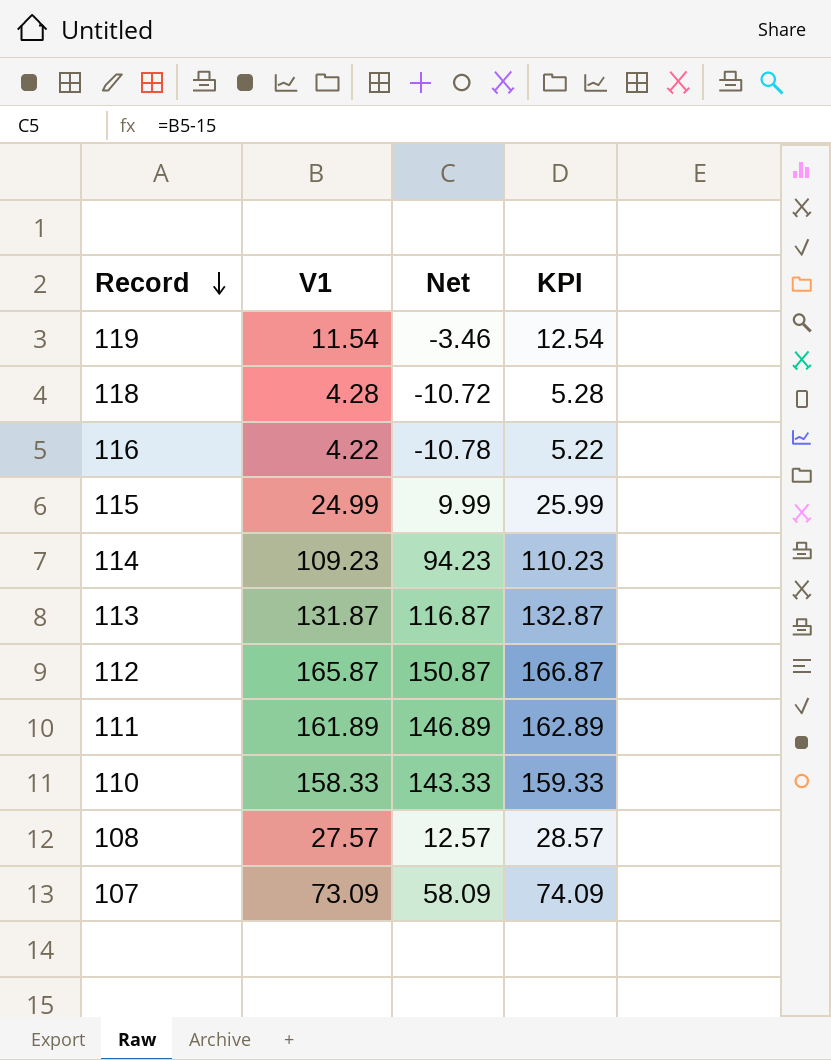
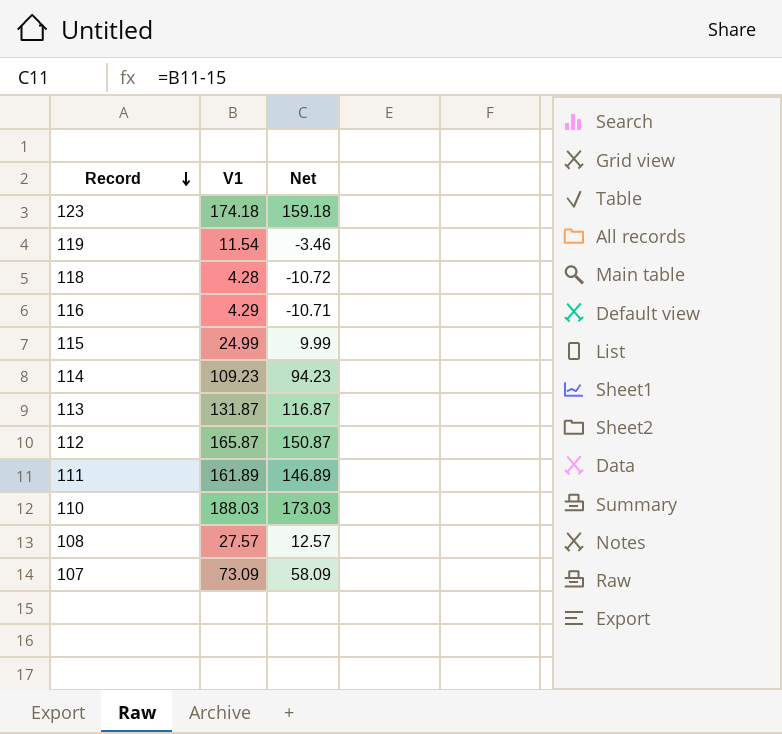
column KPI | formula: [V1] + 1 -> none
row 123: none -> 174.18 | 159.18
116 | V1: 4.22 -> 4.29
116 | Net: -10.78 -> -10.71
110 | V1: 158.33 -> 188.03
110 | Net: 143.33 -> 173.03

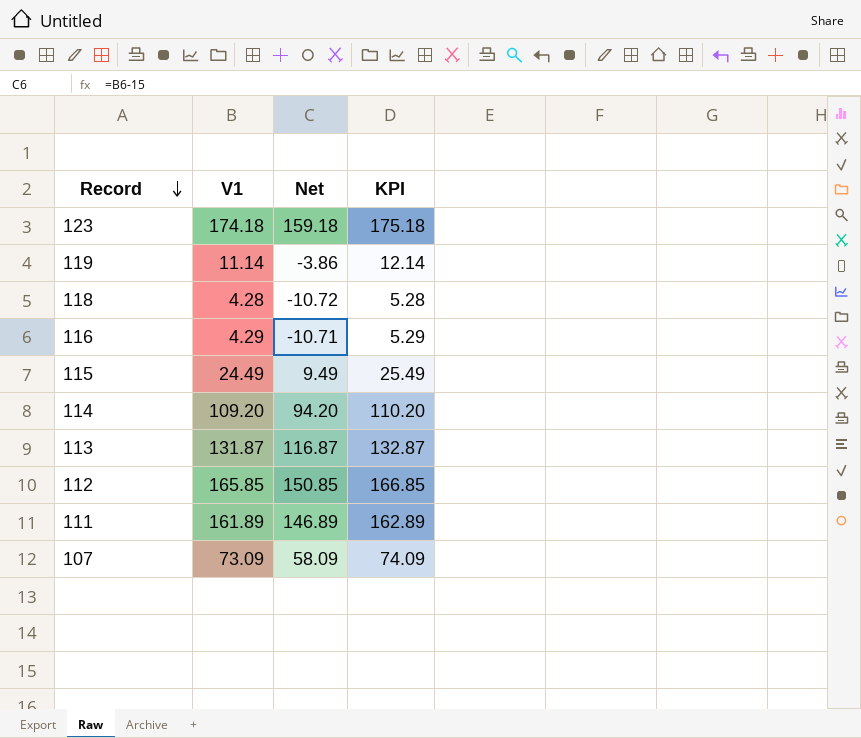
column KPI | formula: none -> [V1] + 1
row 110: 188.03 | 173.03 -> none
row 108: 27.57 | 12.57 -> none
119 | V1: 11.54 -> 11.14
119 | Net: -3.46 -> -3.86
115 | V1: 24.99 -> 24.49
115 | Net: 9.99 -> 9.49
114 | V1: 109.23 -> 109.20
114 | Net: 94.23 -> 94.20
112 | V1: 165.87 -> 165.85
112 | Net: 150.87 -> 150.85

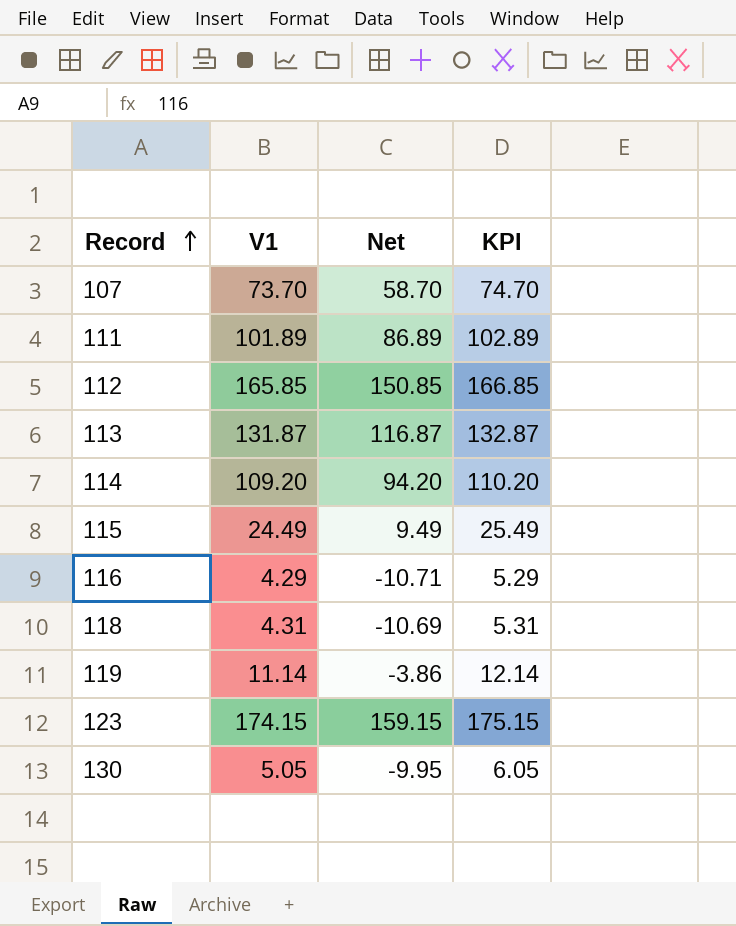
row order: Record descending -> Record ascending
107 | V1: 73.09 -> 73.70
107 | Net: 58.09 -> 58.70
107 | KPI: 74.09 -> 74.70
111 | V1: 161.89 -> 101.89
111 | Net: 146.89 -> 86.89
111 | KPI: 162.89 -> 102.89
118 | V1: 4.28 -> 4.31
118 | Net: -10.72 -> -10.69
118 | KPI: 5.28 -> 5.31
123 | V1: 174.18 -> 174.15
123 | Net: 159.18 -> 159.15
123 | KPI: 175.18 -> 175.15
row 130: none -> 5.05 | -9.95 | 6.05

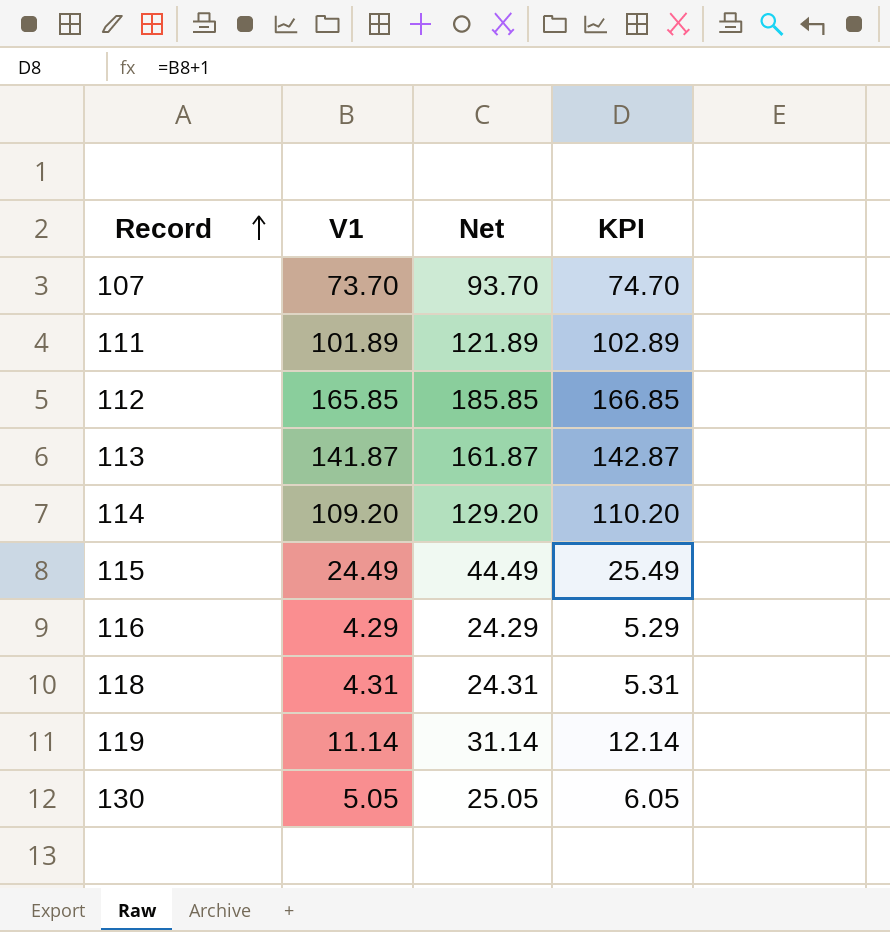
column Net | formula: [V1] - 15 -> [V1] + 20
row 123: 174.15 | 159.15 | 175.15 -> none
113 | V1: 131.87 -> 141.87
113 | KPI: 132.87 -> 142.87

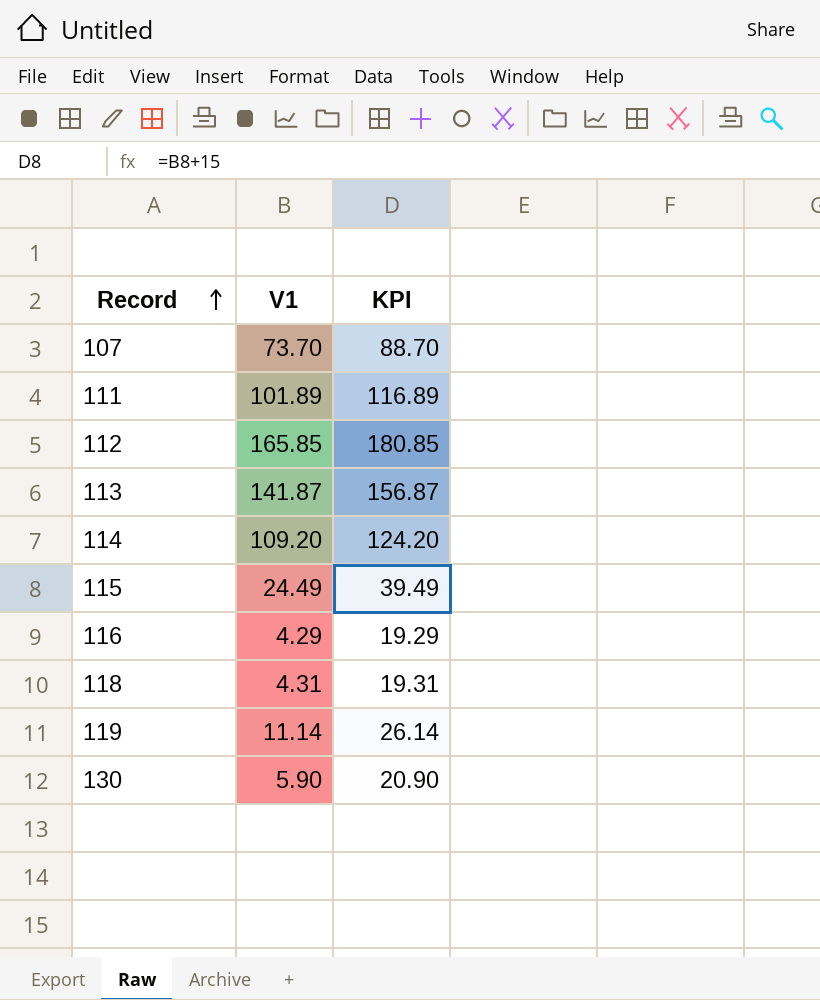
column Net | formula: [V1] + 20 -> none
column KPI | formula: [V1] + 1 -> [V1] + 15
130 | V1: 5.05 -> 5.90

